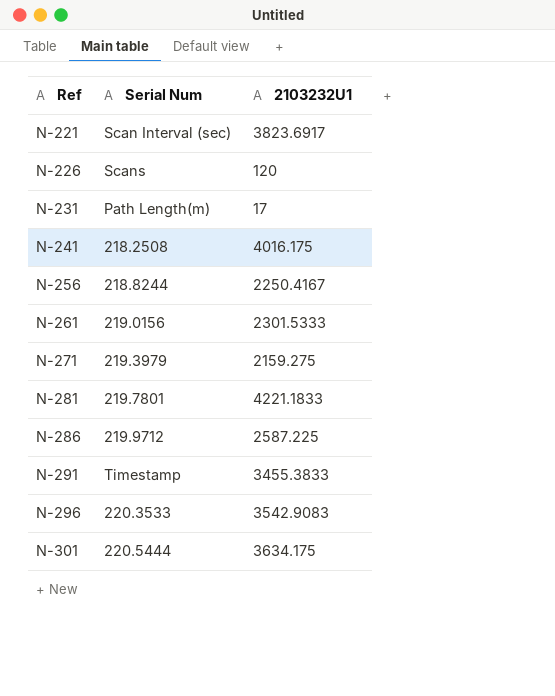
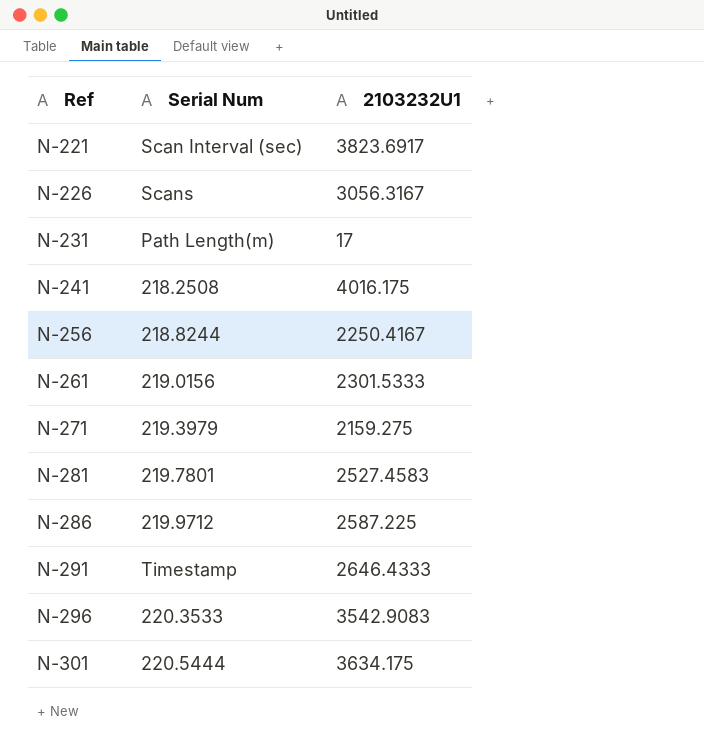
N-226 | 2103232U1: 120 -> 3056.3167
N-281 | 2103232U1: 4221.1833 -> 2527.4583
N-291 | 2103232U1: 3455.3833 -> 2646.4333

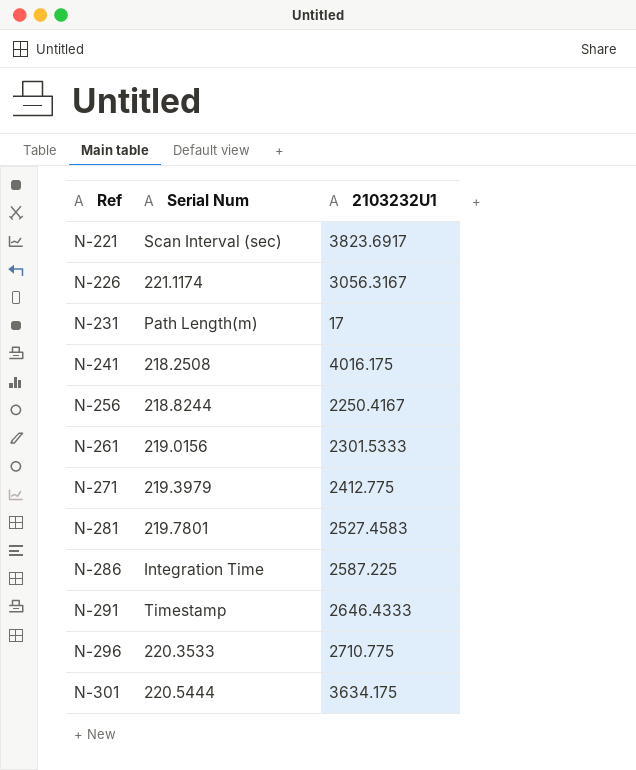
N-226 | Serial Num: Scans -> 221.1174
N-271 | 2103232U1: 2159.275 -> 2412.775
N-286 | Serial Num: 219.9712 -> Integration Time
N-296 | 2103232U1: 3542.9083 -> 2710.775

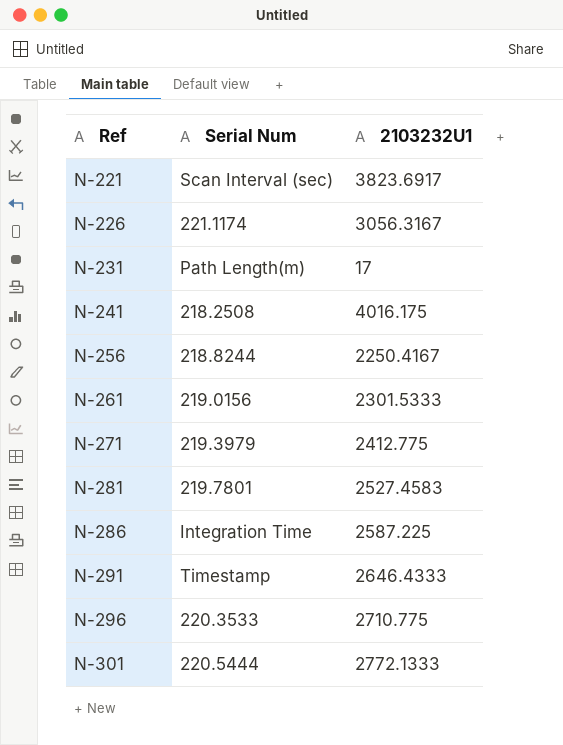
N-301 | 2103232U1: 3634.175 -> 2772.1333

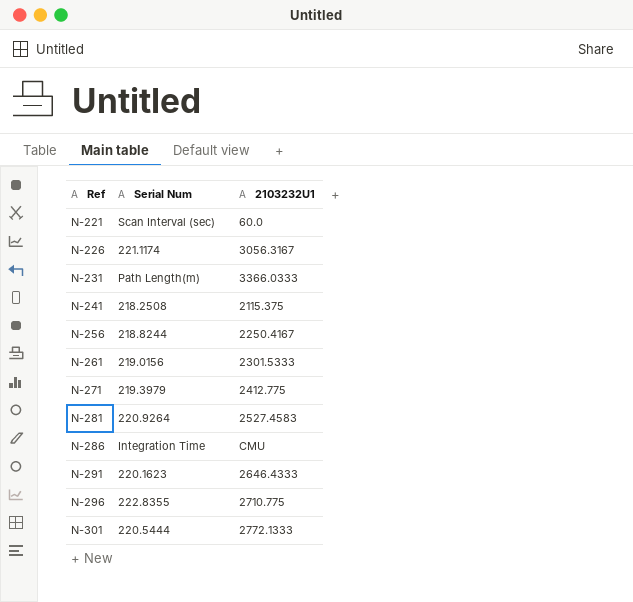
N-221 | 2103232U1: 3823.6917 -> 60.0
N-231 | 2103232U1: 17 -> 3366.0333
N-241 | 2103232U1: 4016.175 -> 2115.375
N-281 | Serial Num: 219.7801 -> 220.9264
N-286 | 2103232U1: 2587.225 -> CMU
N-291 | Serial Num: Timestamp -> 220.1623
N-296 | Serial Num: 220.3533 -> 222.8355

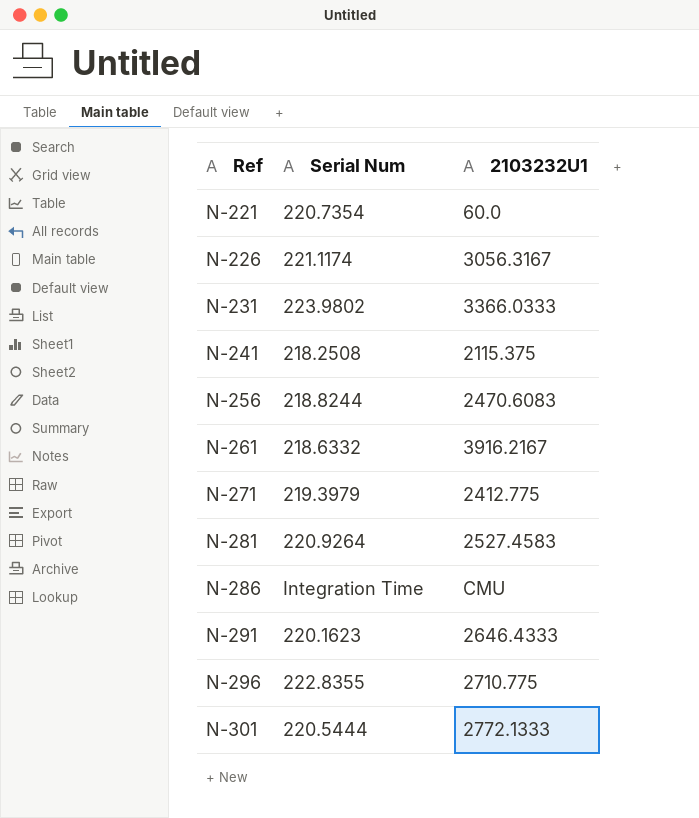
N-221 | Serial Num: Scan Interval (sec) -> 220.7354
N-231 | Serial Num: Path Length(m) -> 223.9802
N-256 | 2103232U1: 2250.4167 -> 2470.6083
N-261 | Serial Num: 219.0156 -> 218.6332
N-261 | 2103232U1: 2301.5333 -> 3916.2167

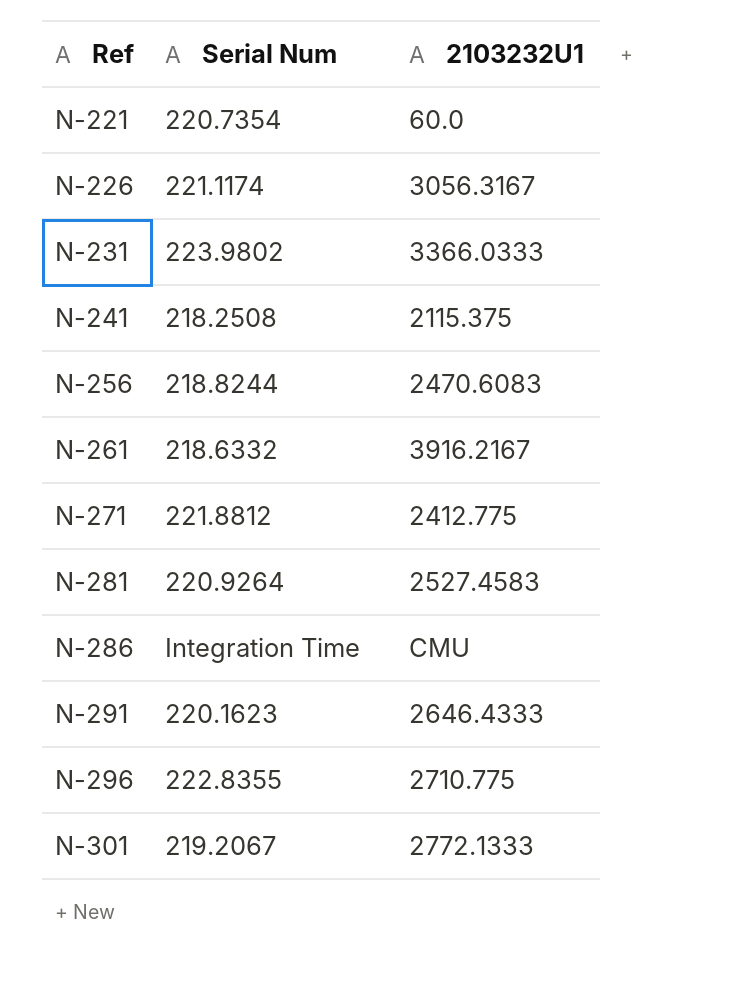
N-271 | Serial Num: 219.3979 -> 221.8812
N-301 | Serial Num: 220.5444 -> 219.2067

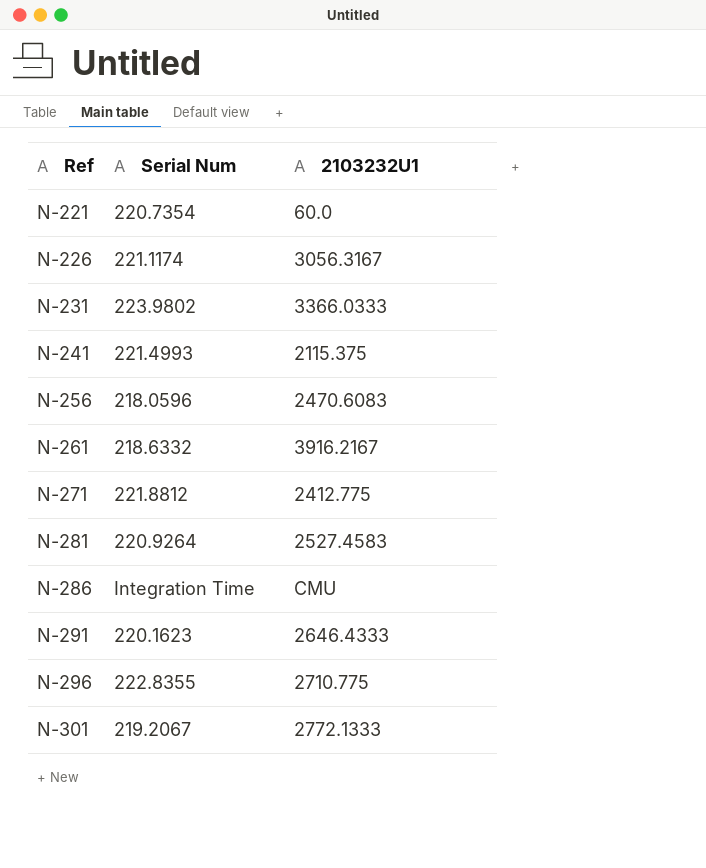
N-241 | Serial Num: 218.2508 -> 221.4993
N-256 | Serial Num: 218.8244 -> 218.0596

